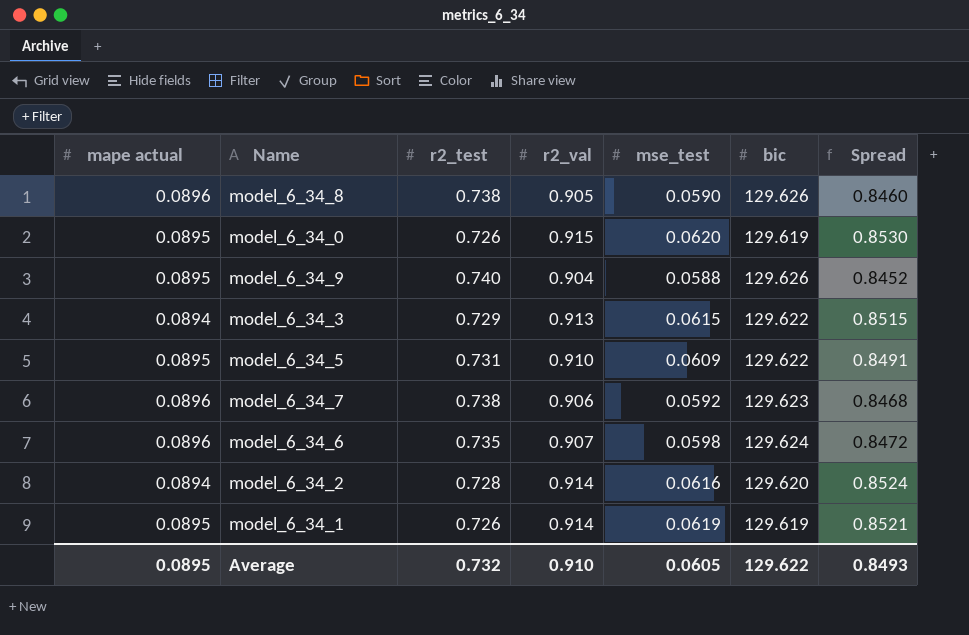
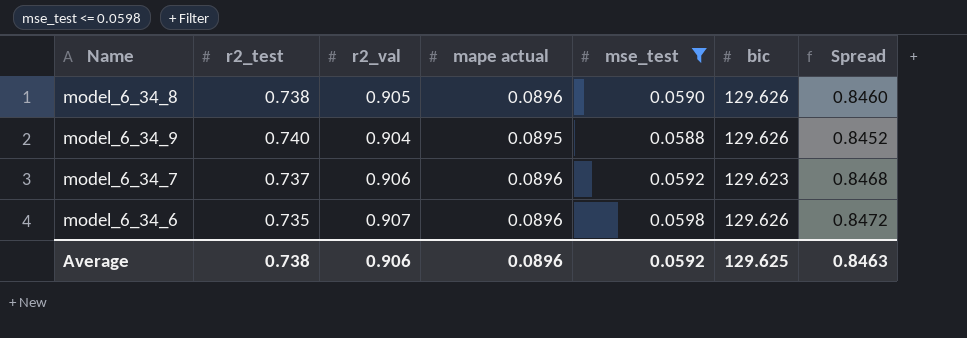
filter: none -> mse_test <= 0.0598
column mape actual | position: 1 -> 4
model_6_34_7 | r2_test: 0.738 -> 0.737
model_6_34_6 | bic: 129.624 -> 129.626
Average | r2_test: 0.732 -> 0.738
Average | r2_val: 0.910 -> 0.906
Average | mape actual: 0.0895 -> 0.0896
Average | mse_test: 0.0605 -> 0.0592
Average | bic: 129.622 -> 129.625
Average | Spread: 0.8493 -> 0.8463

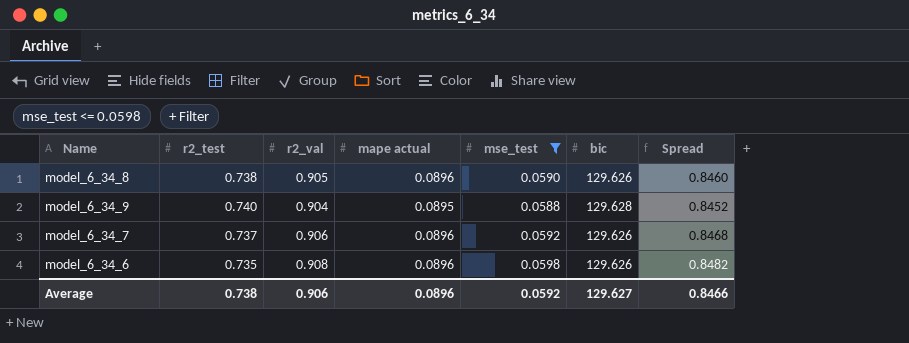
model_6_34_9 | bic: 129.626 -> 129.628
model_6_34_7 | bic: 129.623 -> 129.626
model_6_34_6 | r2_val: 0.907 -> 0.908
model_6_34_6 | Spread: 0.8472 -> 0.8482
Average | bic: 129.625 -> 129.627
Average | Spread: 0.8463 -> 0.8466

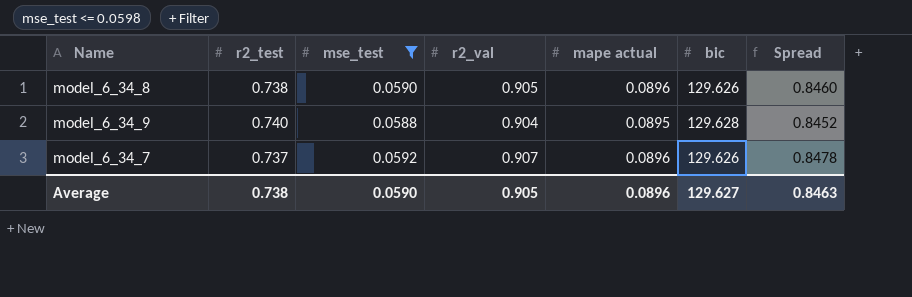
column mse_test | position: 5 -> 3
row model_6_34_6: 0.735 | 0.908 | 0.0896 | 0.0598 | 129.626 | 0.8482 -> none
model_6_34_7 | r2_val: 0.906 -> 0.907
model_6_34_7 | Spread: 0.8468 -> 0.8478
Average | mse_test: 0.0592 -> 0.0590
Average | r2_val: 0.906 -> 0.905
Average | Spread: 0.8466 -> 0.8463

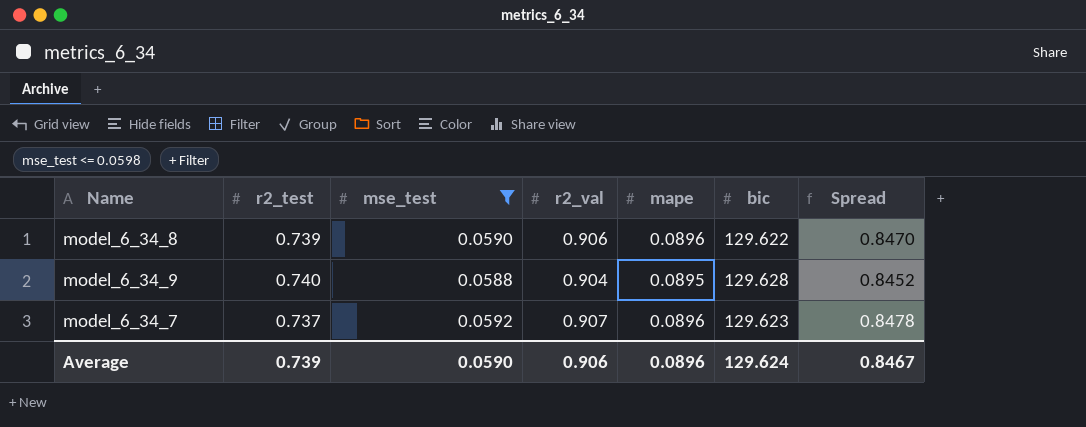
column name: mape actual -> mape
model_6_34_8 | r2_test: 0.738 -> 0.739
model_6_34_8 | r2_val: 0.905 -> 0.906
model_6_34_8 | bic: 129.626 -> 129.622
model_6_34_8 | Spread: 0.8460 -> 0.8470
model_6_34_7 | bic: 129.626 -> 129.623
Average | r2_test: 0.738 -> 0.739
Average | r2_val: 0.905 -> 0.906
Average | bic: 129.627 -> 129.624
Average | Spread: 0.8463 -> 0.8467

